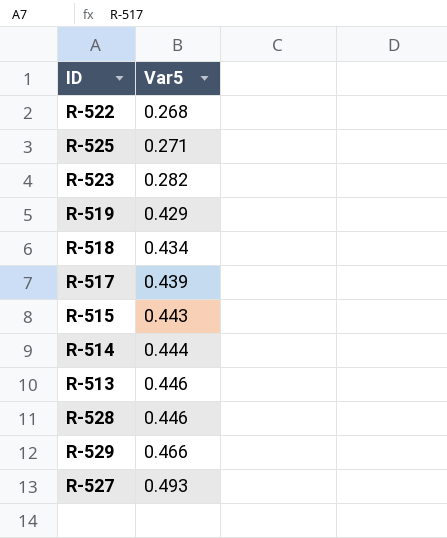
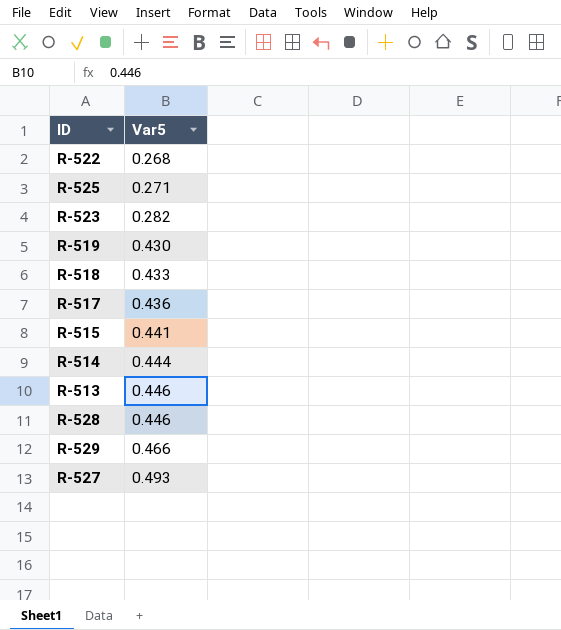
R-519 | Var5: 0.429 -> 0.430
R-518 | Var5: 0.434 -> 0.433
R-517 | Var5: 0.439 -> 0.436
R-515 | Var5: 0.443 -> 0.441

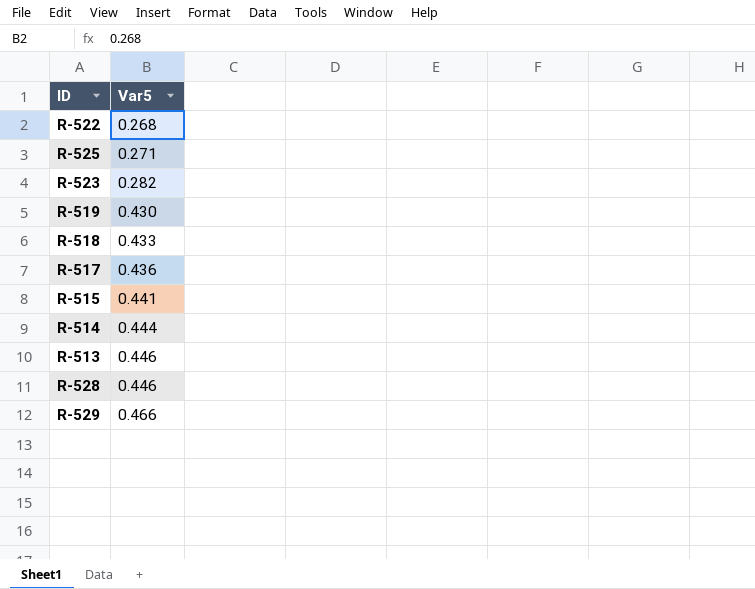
row R-527: 0.493 -> none

